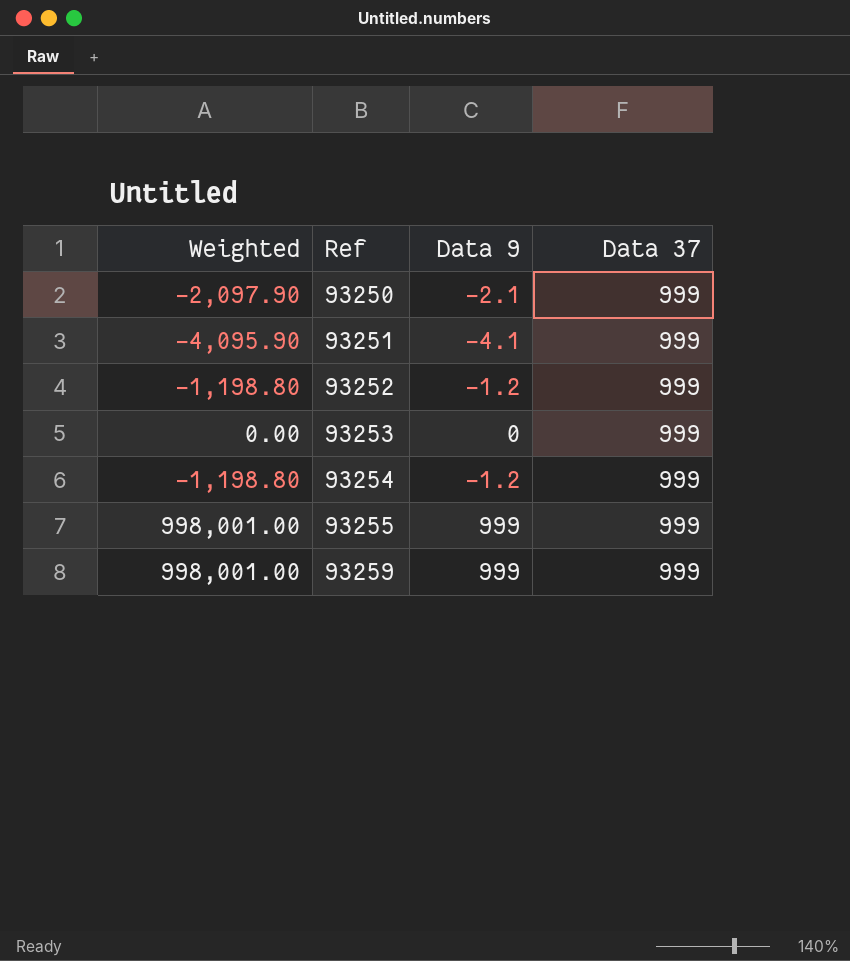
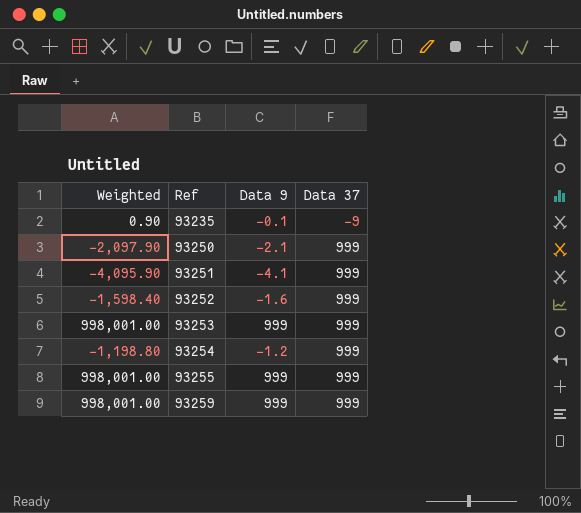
row 93235: none -> 0.90 | -0.1 | -9
93252 | Weighted: -1,198.80 -> -1,598.40
93252 | Data 9: -1.2 -> -1.6
93253 | Weighted: 0.00 -> 998,001.00
93253 | Data 9: 0 -> 999

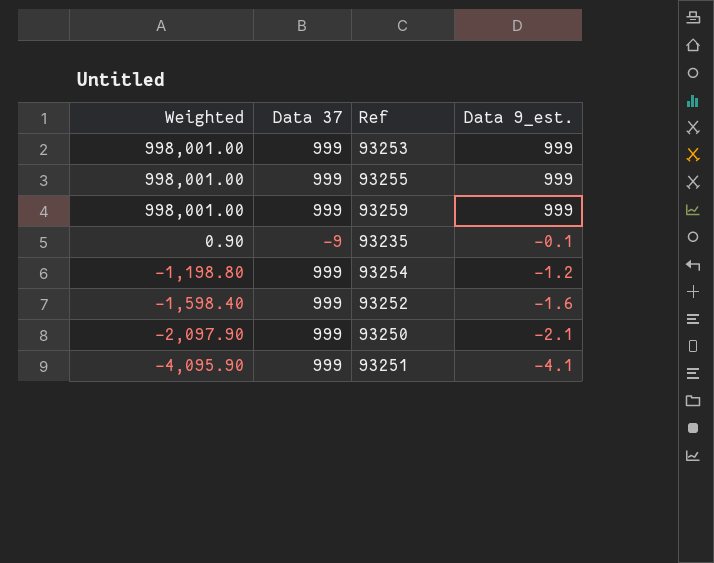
row order: Ref ascending -> Weighted descending
column Data 37 | position: 4 -> 2
column name: Data 9 -> Data 9_est.

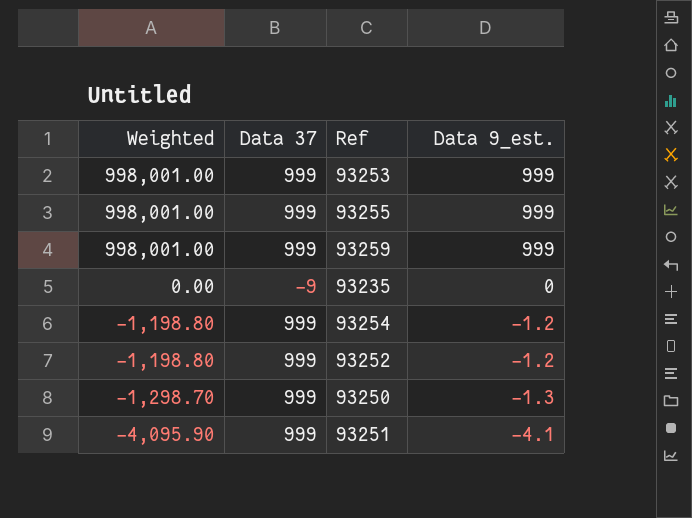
93235 | Weighted: 0.90 -> 0.00
93235 | Data 9_est.: -0.1 -> 0
93252 | Weighted: -1,598.40 -> -1,198.80
93252 | Data 9_est.: -1.6 -> -1.2
93250 | Weighted: -2,097.90 -> -1,298.70
93250 | Data 9_est.: -2.1 -> -1.3

